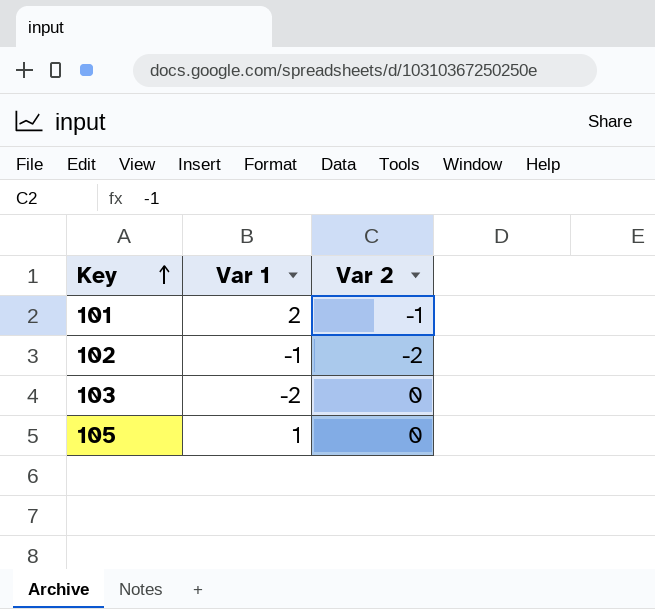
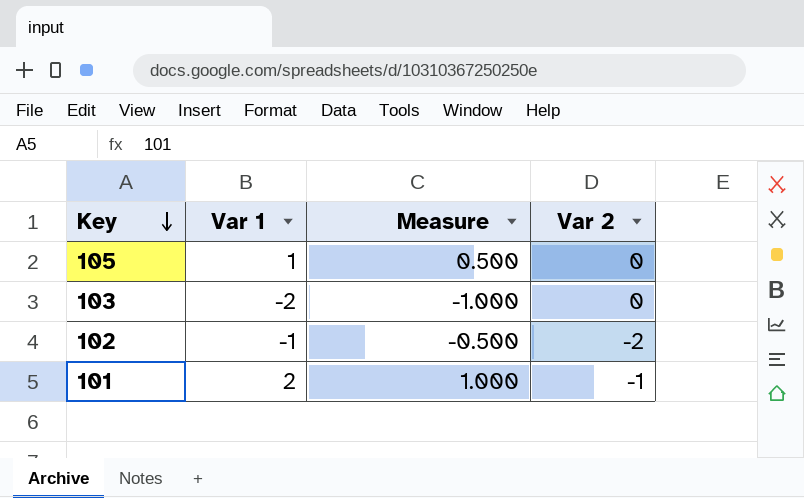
row order: Key ascending -> Key descending
column Measure | formula: none -> [Var 1] * 0.5

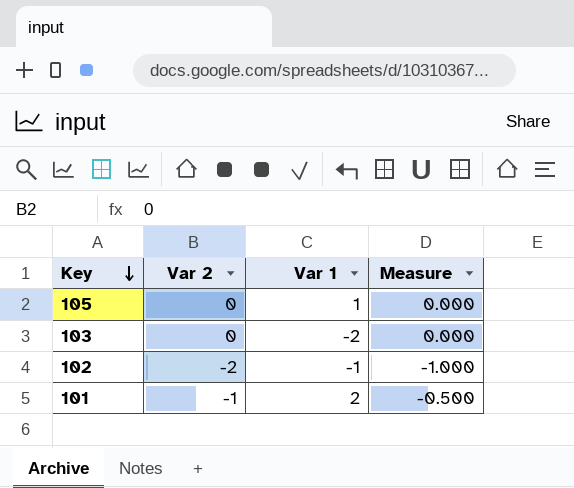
column Var 2 | position: 4 -> 2
column Measure | formula: [Var 1] * 0.5 -> [Var 2] * 0.5

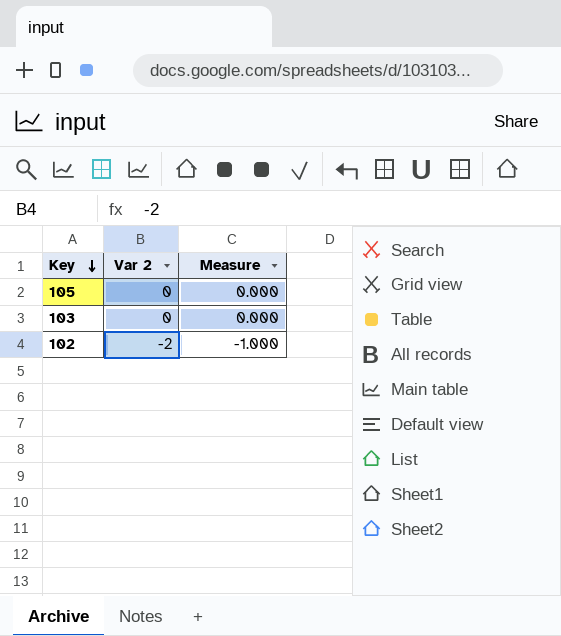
column Var 1 | position: 3 -> none
row 101: -1 | 2 | -0.500 -> none

